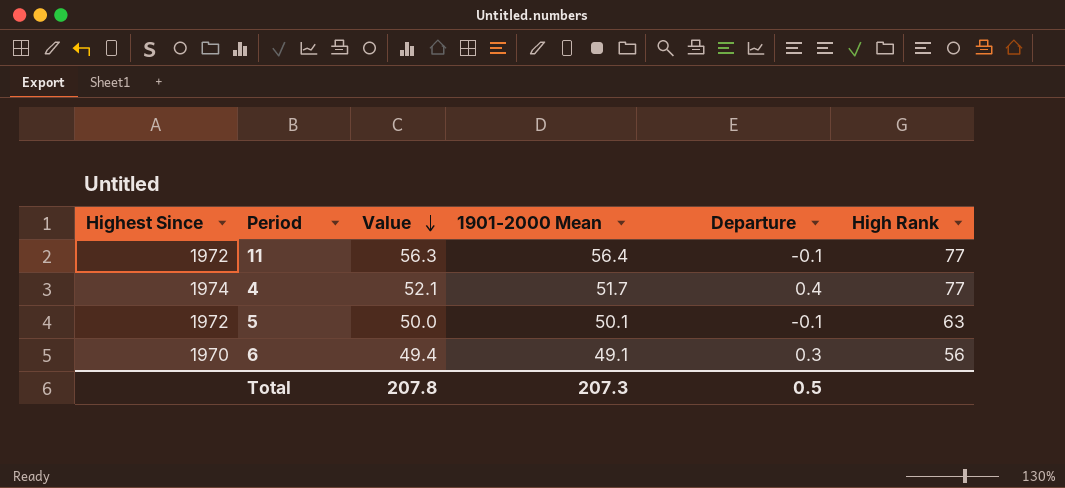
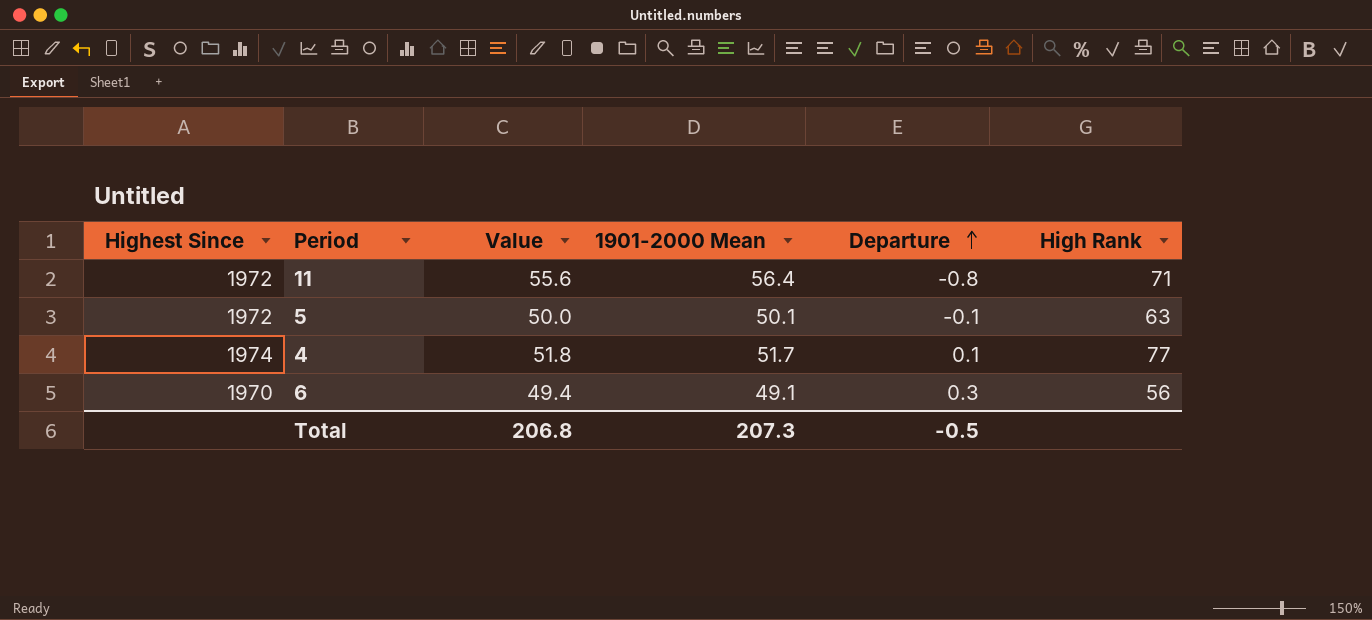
row order: Value descending -> Departure ascending
11 | Value: 56.3 -> 55.6
11 | Departure: -0.1 -> -0.8
11 | High Rank: 77 -> 71
4 | Value: 52.1 -> 51.8
4 | Departure: 0.4 -> 0.1
Total | Value: 207.8 -> 206.8
Total | Departure: 0.5 -> -0.5

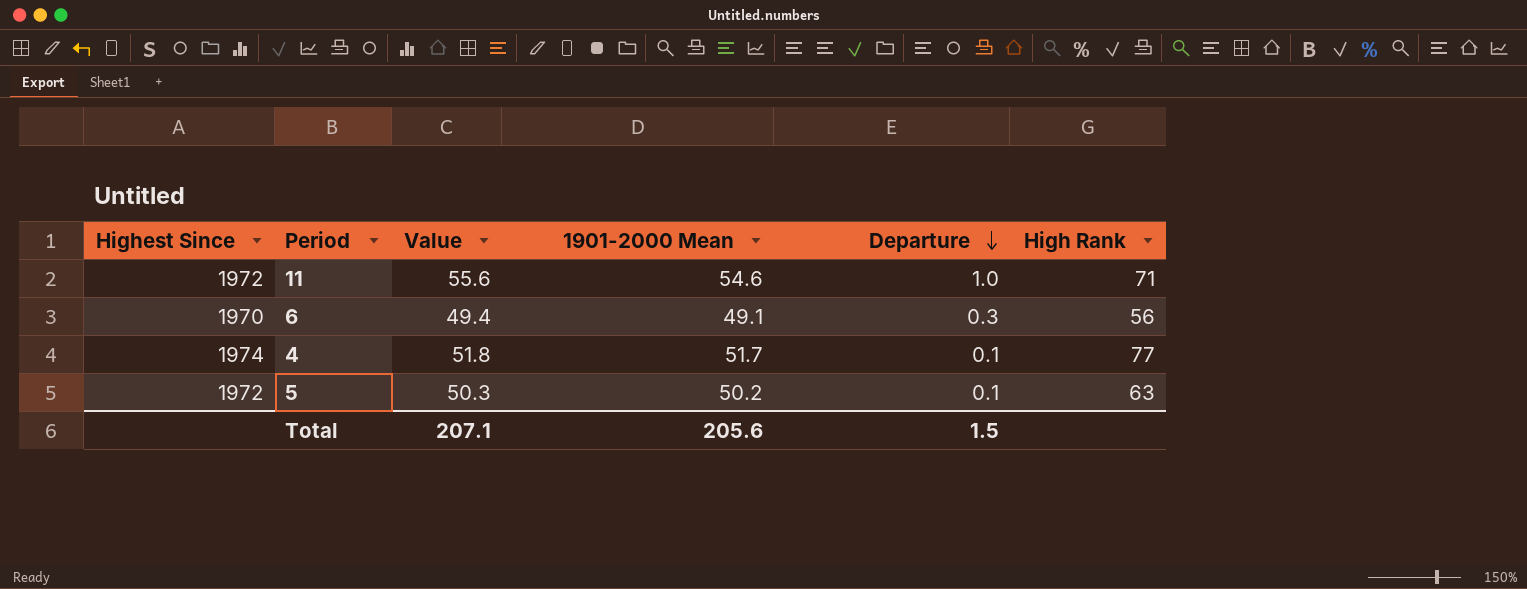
row order: Departure ascending -> Departure descending
11 | 1901-2000 Mean: 56.4 -> 54.6
11 | Departure: -0.8 -> 1.0
5 | Value: 50.0 -> 50.3
5 | 1901-2000 Mean: 50.1 -> 50.2
5 | Departure: -0.1 -> 0.1
Total | Value: 206.8 -> 207.1
Total | 1901-2000 Mean: 207.3 -> 205.6
Total | Departure: -0.5 -> 1.5

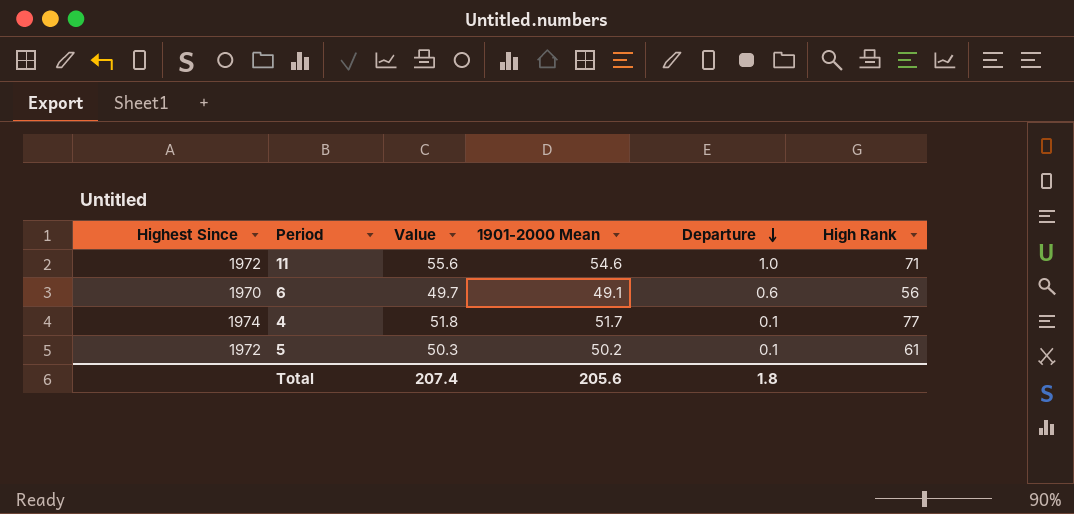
6 | Value: 49.4 -> 49.7
6 | Departure: 0.3 -> 0.6
5 | High Rank: 63 -> 61
Total | Value: 207.1 -> 207.4
Total | Departure: 1.5 -> 1.8

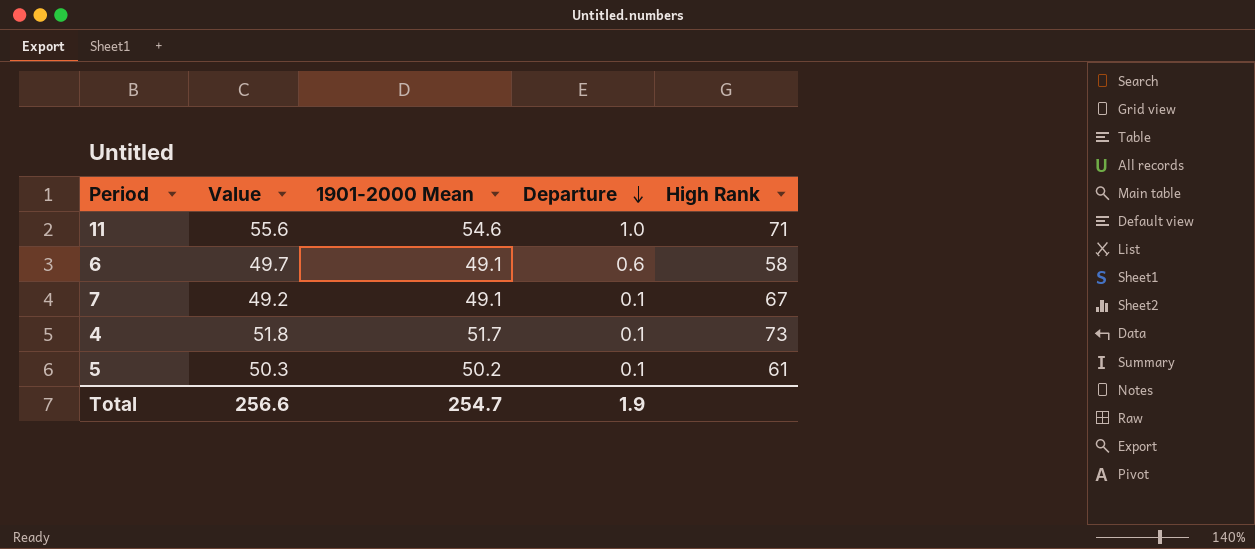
column Highest Since | position: 1 -> none
6 | High Rank: 56 -> 58
row 7: none -> 49.2 | 49.1 | 0.1 | 67
4 | High Rank: 77 -> 73
Total | Value: 207.4 -> 256.6
Total | 1901-2000 Mean: 205.6 -> 254.7
Total | Departure: 1.8 -> 1.9

